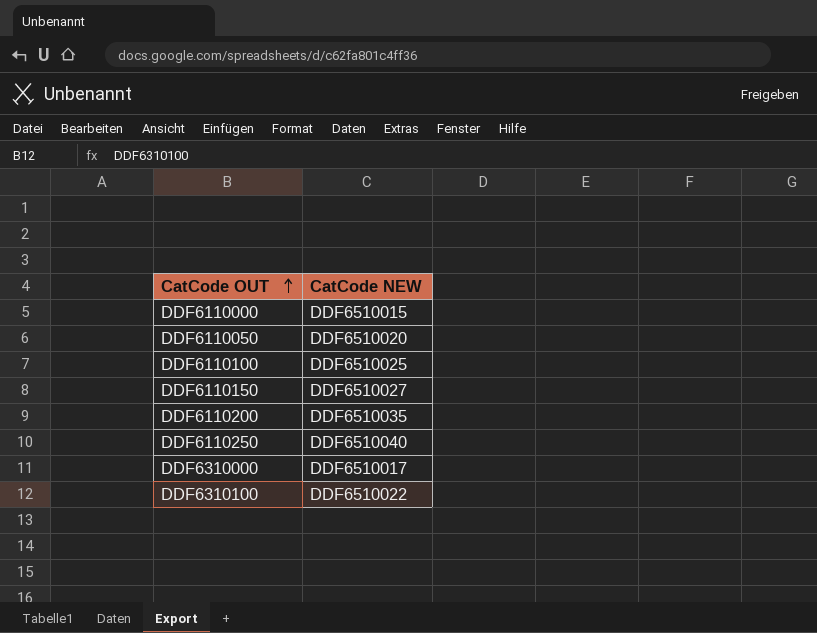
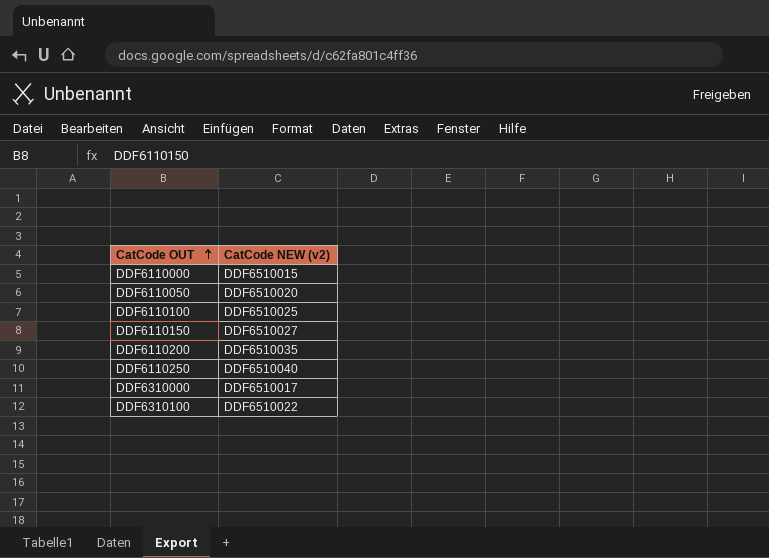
column name: CatCode NEW -> CatCode NEW (v2)

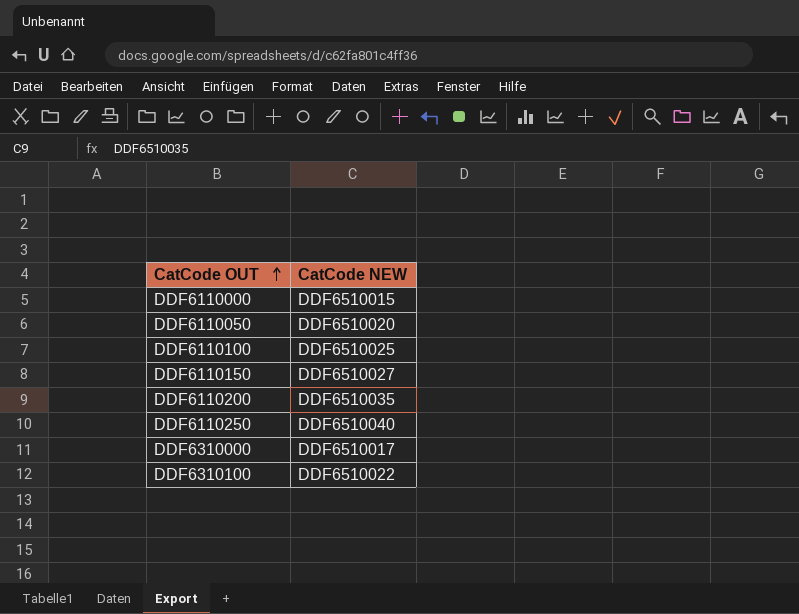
column name: CatCode NEW (v2) -> CatCode NEW

